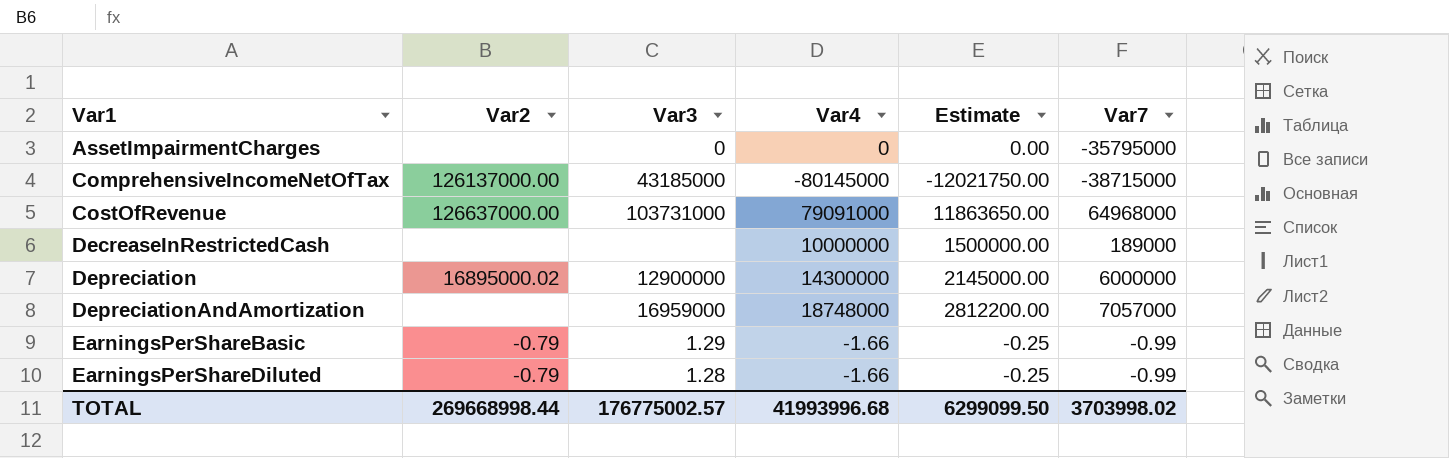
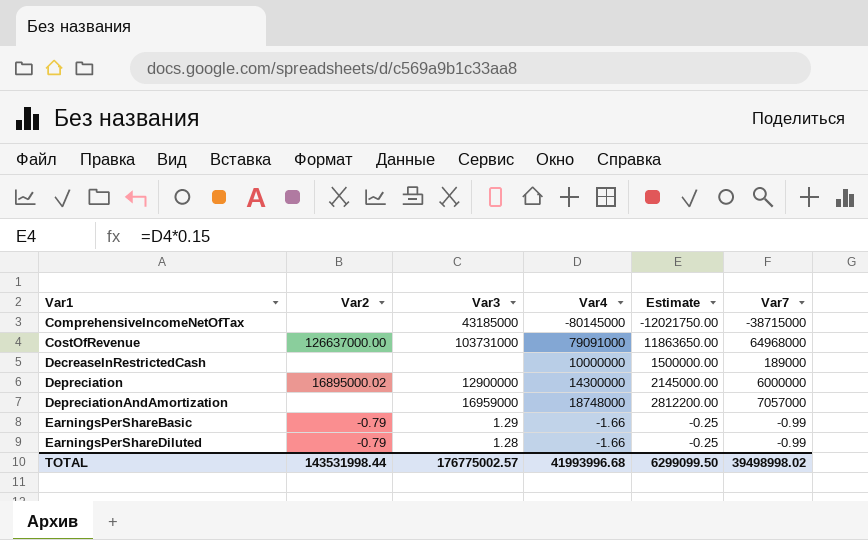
row AssetImpairmentCharges: none | 0 | 0 | 0.00 | -35795000 -> none
ComprehensiveIncomeNetOfTax | Var2: 126137000.00 -> none
TOTAL | Var2: 269668998.44 -> 143531998.44
TOTAL | Var7: 3703998.02 -> 39498998.02

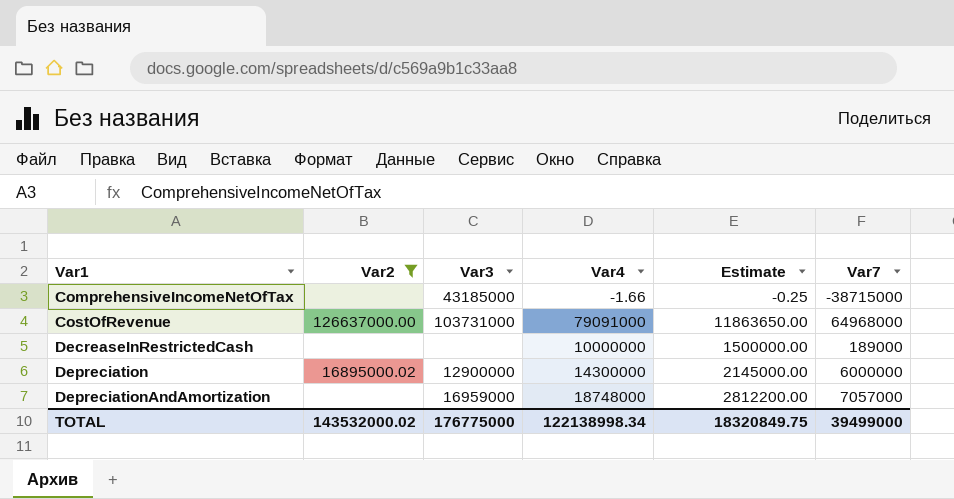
filter: none -> Var2 != -0.79
ComprehensiveIncomeNetOfTax | Var4: -80145000 -> -1.66
ComprehensiveIncomeNetOfTax | Estimate: -12021750.00 -> -0.25
TOTAL | Var2: 143531998.44 -> 143532000.02
TOTAL | Var3: 176775002.57 -> 176775000
TOTAL | Var4: 41993996.68 -> 122138998.34
TOTAL | Estimate: 6299099.50 -> 18320849.75
TOTAL | Var7: 39498998.02 -> 39499000

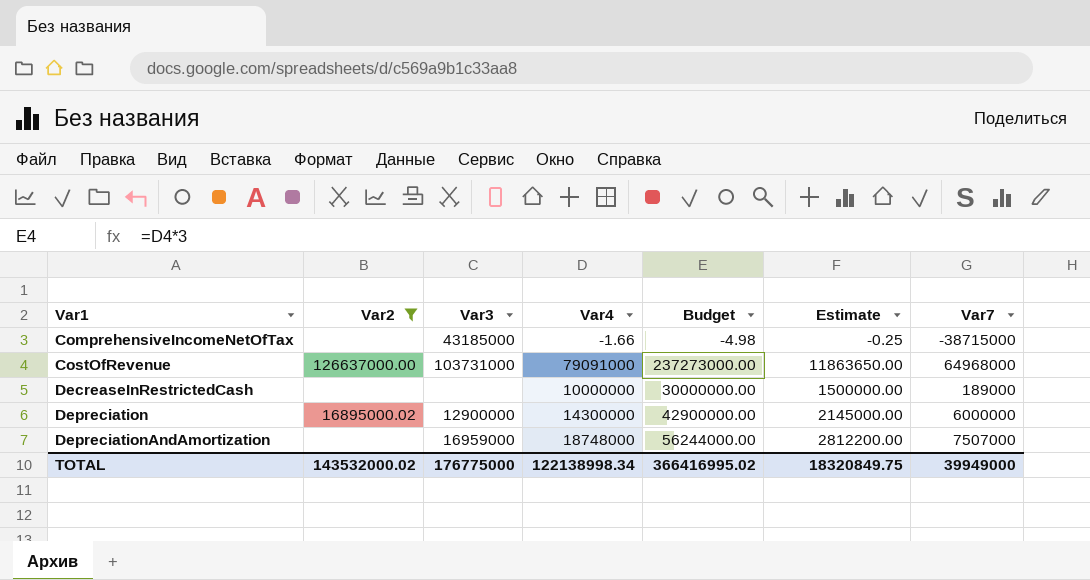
column Budget | formula: none -> [Var4] * 3
DepreciationAndAmortization | Var7: 7057000 -> 7507000
TOTAL | Var7: 39499000 -> 39949000

